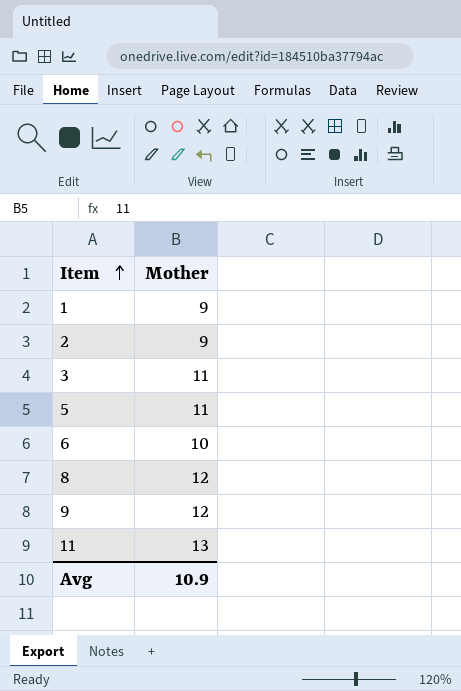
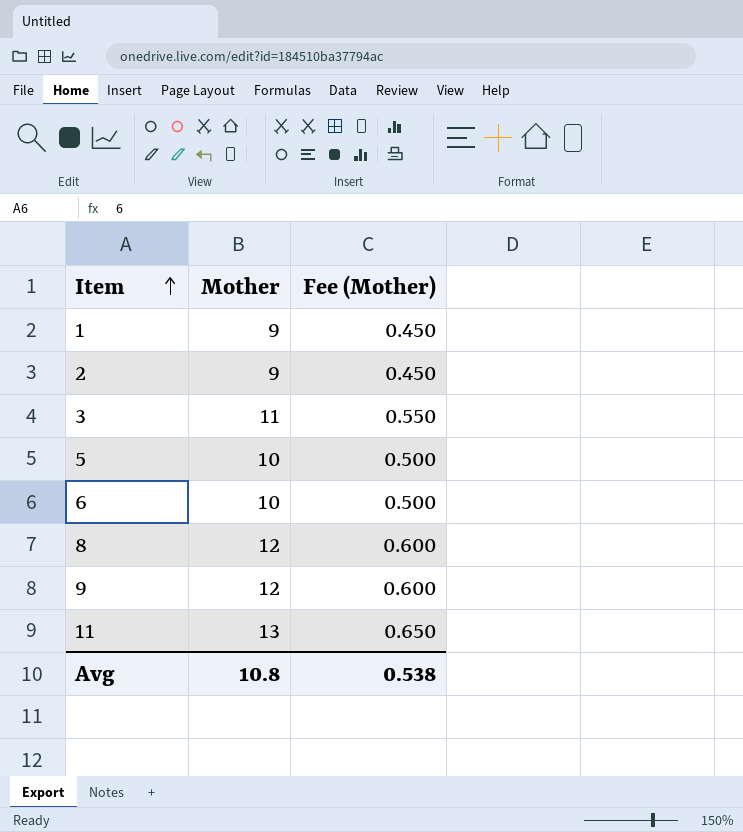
column Fee (Mother) | formula: none -> [Mother] * 0.05
5 | Mother: 11 -> 10
Avg | Mother: 10.9 -> 10.8

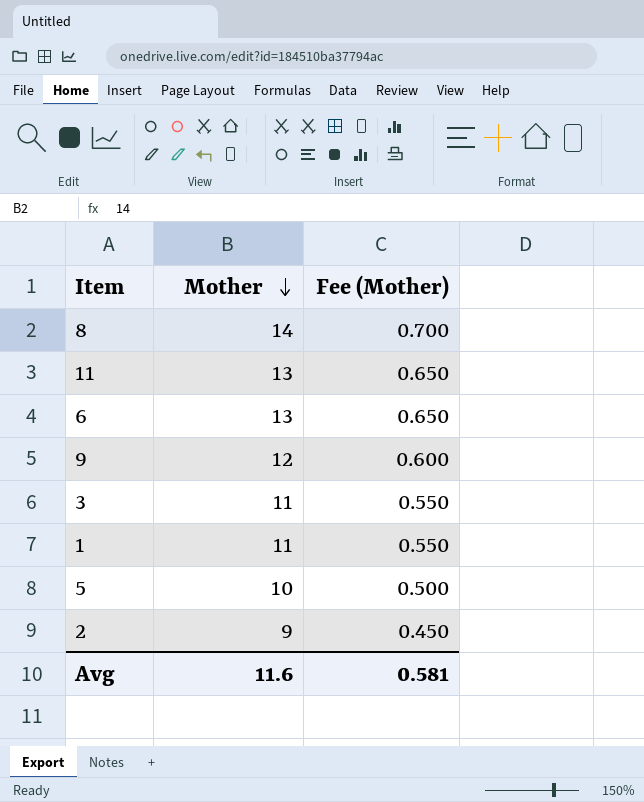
row order: Item ascending -> Mother descending
8 | Mother: 12 -> 14
8 | Fee (Mother): 0.600 -> 0.700
6 | Mother: 10 -> 13
6 | Fee (Mother): 0.500 -> 0.650
1 | Mother: 9 -> 11
1 | Fee (Mother): 0.450 -> 0.550
Avg | Mother: 10.8 -> 11.6
Avg | Fee (Mother): 0.538 -> 0.581

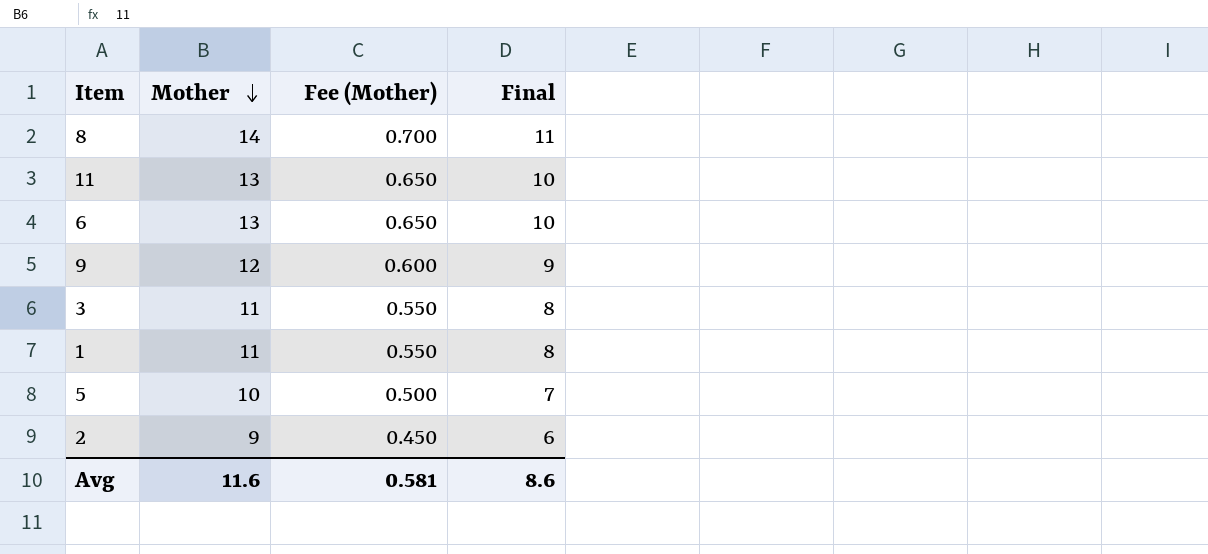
column Final | formula: none -> [Mother] - 3

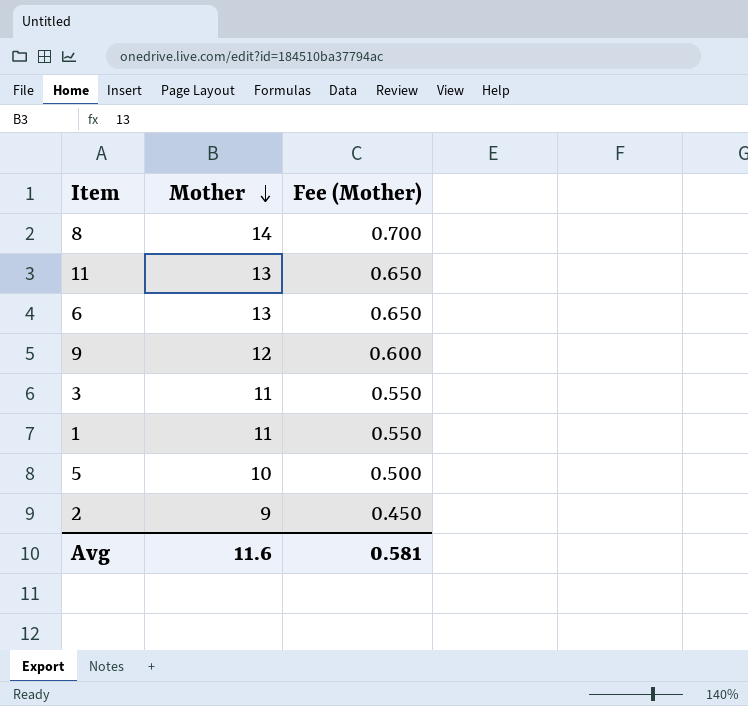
column Final | formula: [Mother] - 3 -> none

